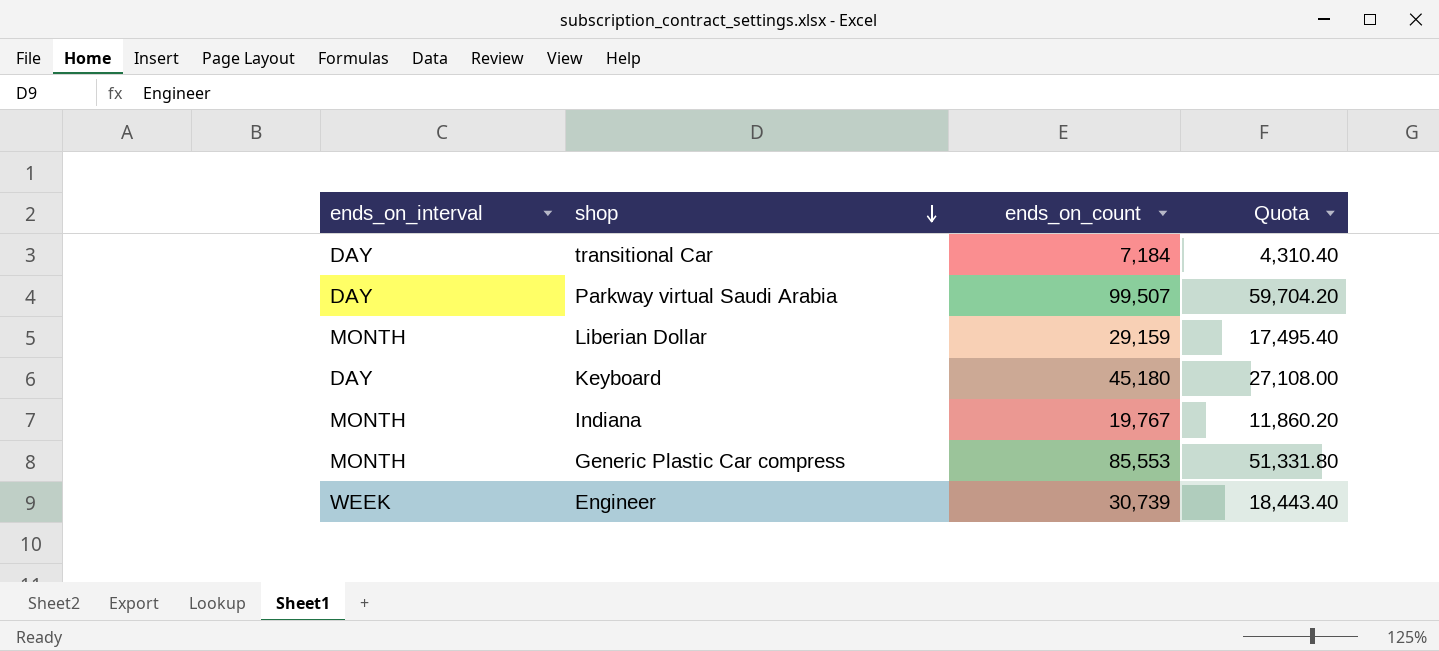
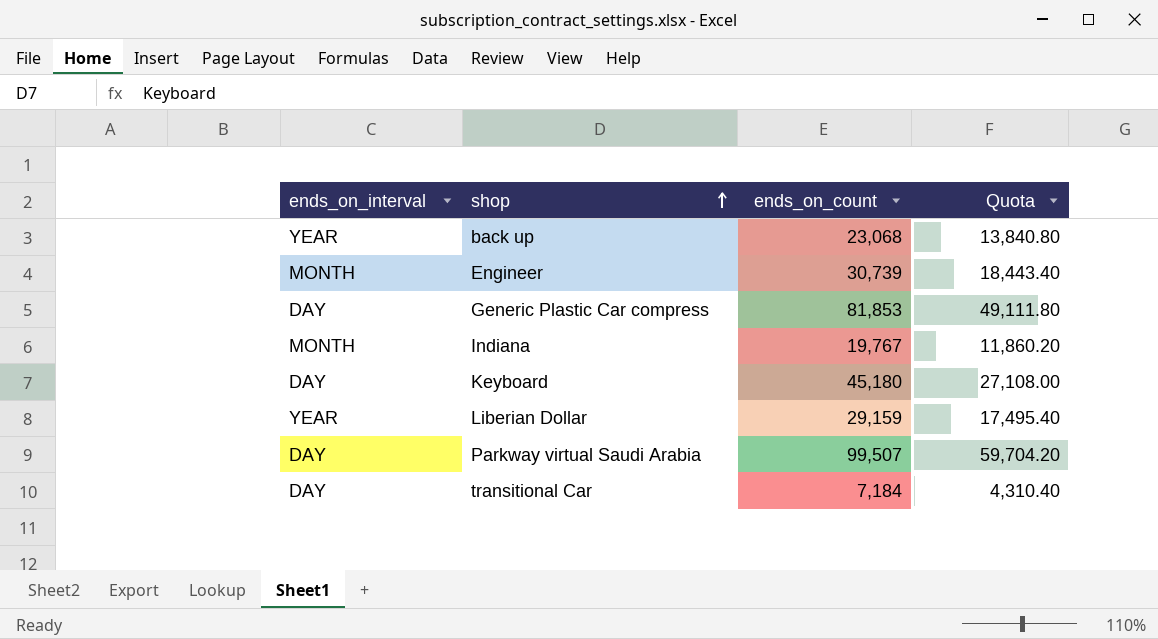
row order: shop descending -> shop ascending
row back up: none -> YEAR | 23,068 | 13,840.80
Engineer | ends_on_interval: WEEK -> MONTH
Generic Plastic Car compress | ends_on_interval: MONTH -> DAY
Generic Plastic Car compress | ends_on_count: 85,553 -> 81,853
Generic Plastic Car compress | Quota: 51,331.80 -> 49,111.80
Liberian Dollar | ends_on_interval: MONTH -> YEAR

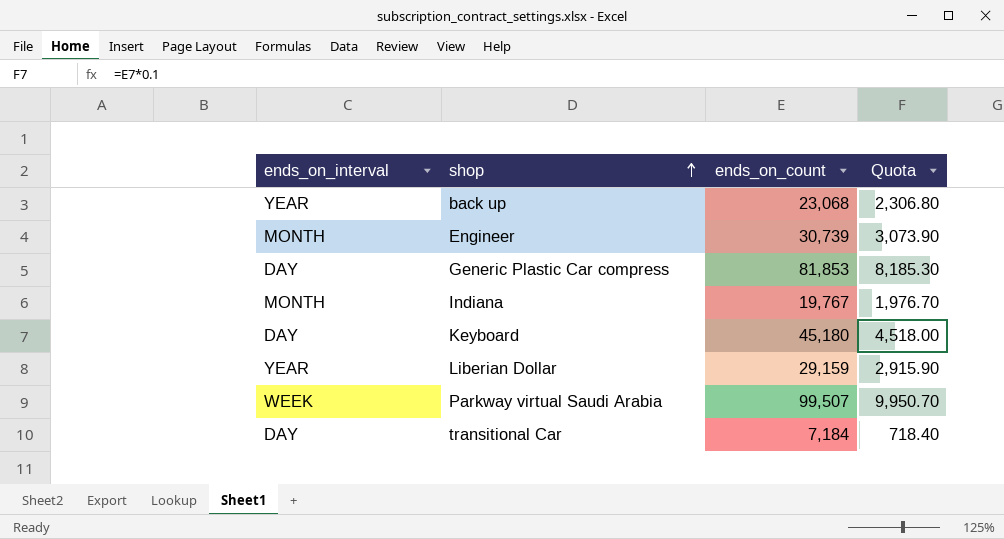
column Quota | formula: [ends_on_count] * 0.6 -> [ends_on_count] * 0.1
Parkway virtual Saudi Arabia | ends_on_interval: DAY -> WEEK

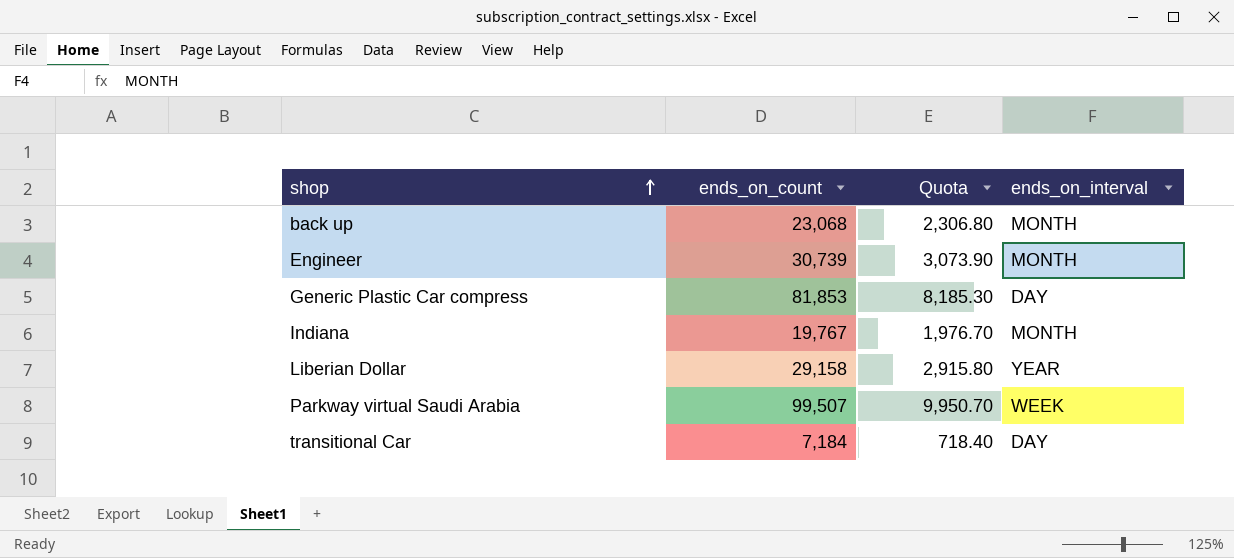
column ends_on_interval | position: 1 -> 4
row Keyboard: DAY | 45,180 | 4,518.00 -> none
back up | ends_on_interval: YEAR -> MONTH
Liberian Dollar | ends_on_count: 29,159 -> 29,158
Liberian Dollar | Quota: 2,915.90 -> 2,915.80

